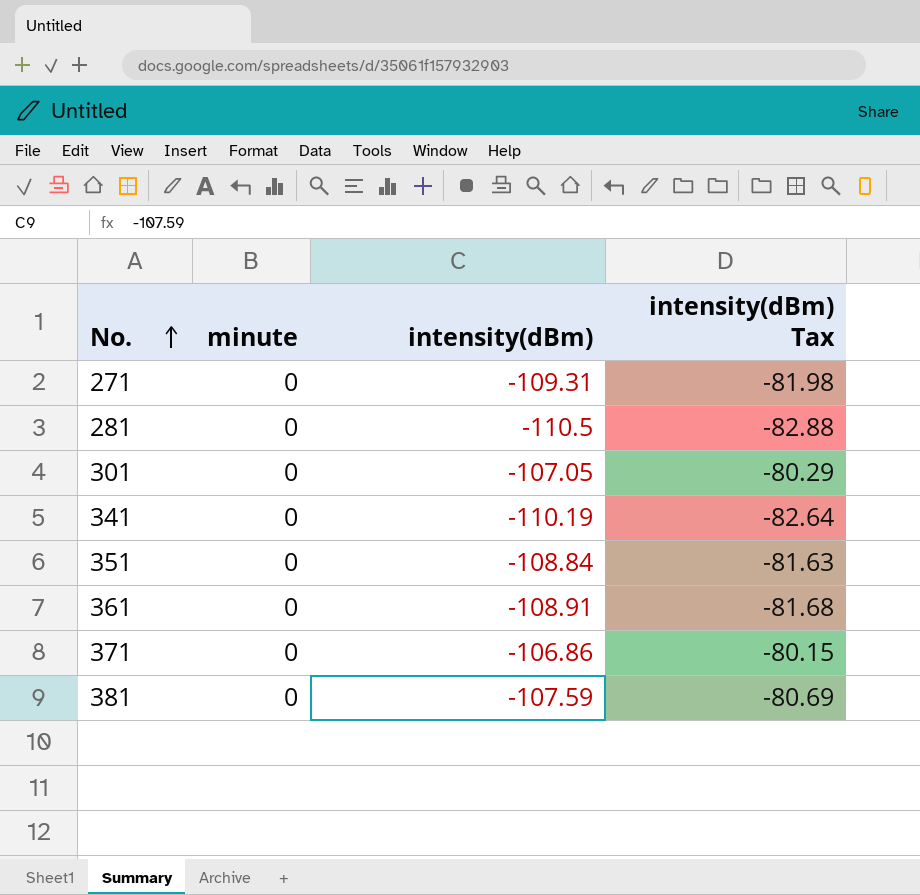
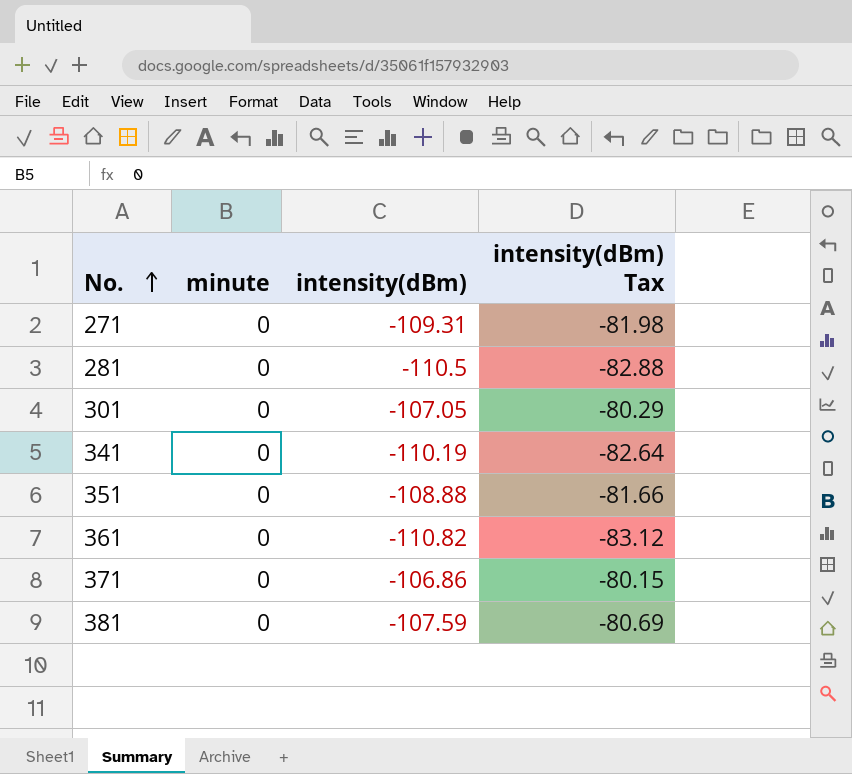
351 | intensity(dBm): -108.84 -> -108.88
351 | intensity(dBm) Tax: -81.63 -> -81.66
361 | intensity(dBm): -108.91 -> -110.82
361 | intensity(dBm) Tax: -81.68 -> -83.12

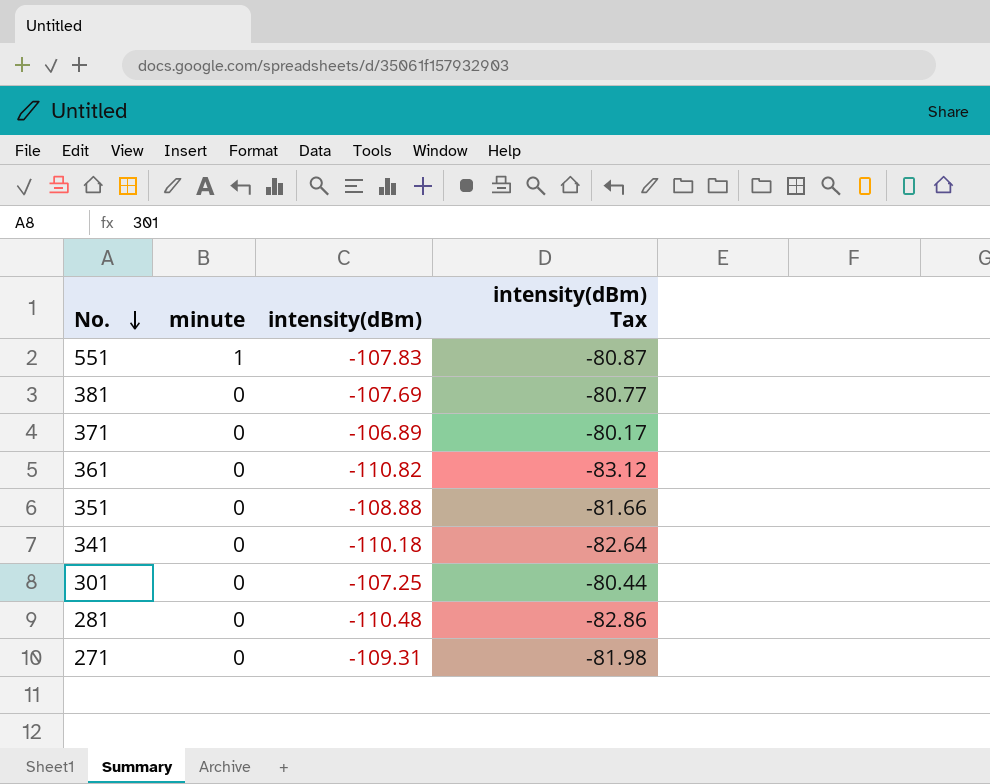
row order: No. ascending -> No. descending
row 551: none -> 1 | -107.83 | -80.87
381 | intensity(dBm): -107.59 -> -107.69
381 | intensity(dBm) Tax: -80.69 -> -80.77
371 | intensity(dBm): -106.86 -> -106.89
371 | intensity(dBm) Tax: -80.15 -> -80.17
341 | intensity(dBm): -110.19 -> -110.18
301 | intensity(dBm): -107.05 -> -107.25
301 | intensity(dBm) Tax: -80.29 -> -80.44
281 | intensity(dBm): -110.5 -> -110.48
281 | intensity(dBm) Tax: -82.88 -> -82.86

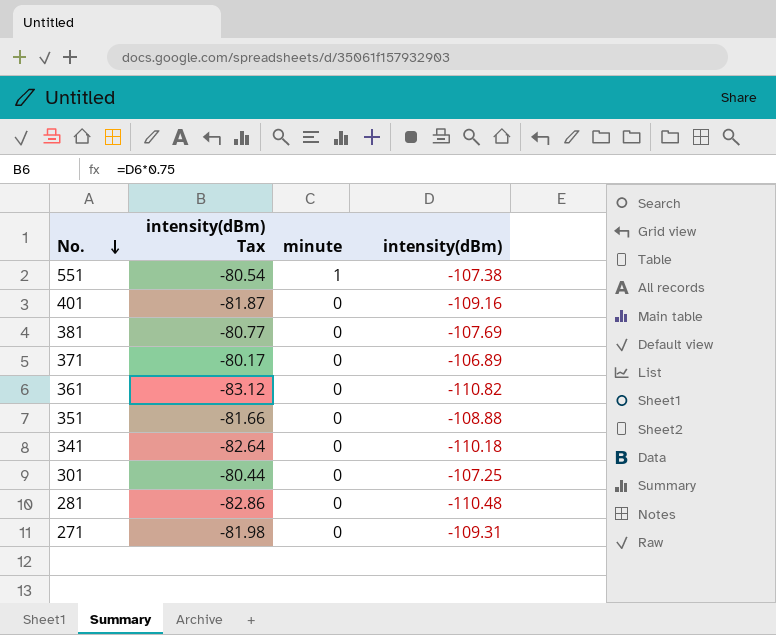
column intensity(dBm) Tax | position: 4 -> 2
551 | intensity(dBm) Tax: -80.87 -> -80.54
551 | intensity(dBm): -107.83 -> -107.38
row 401: none -> -81.87 | 0 | -109.16

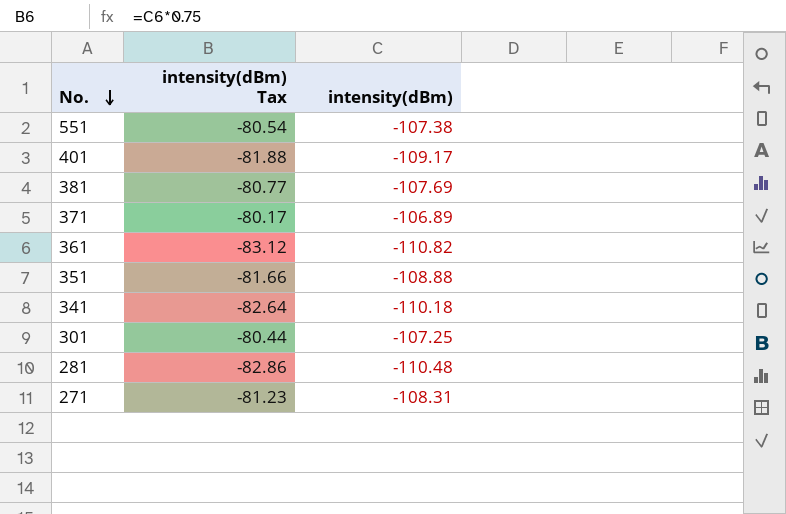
column minute | position: 3 -> none
401 | intensity(dBm) Tax: -81.87 -> -81.88
401 | intensity(dBm): -109.16 -> -109.17
271 | intensity(dBm) Tax: -81.98 -> -81.23
271 | intensity(dBm): -109.31 -> -108.31

